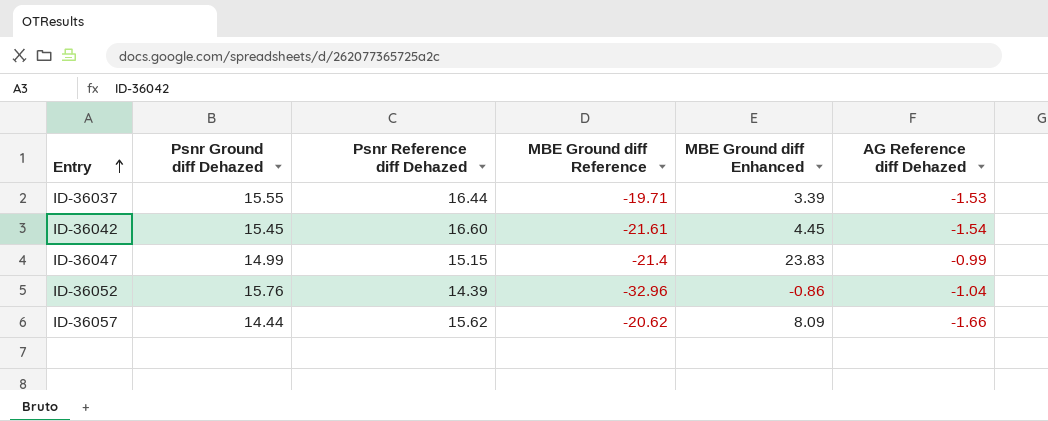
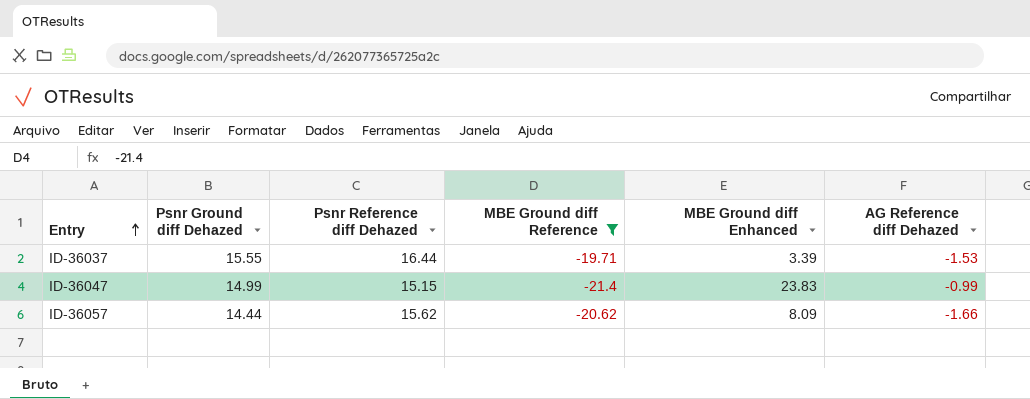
filter: none -> MBE Ground diff Reference >= -21.4

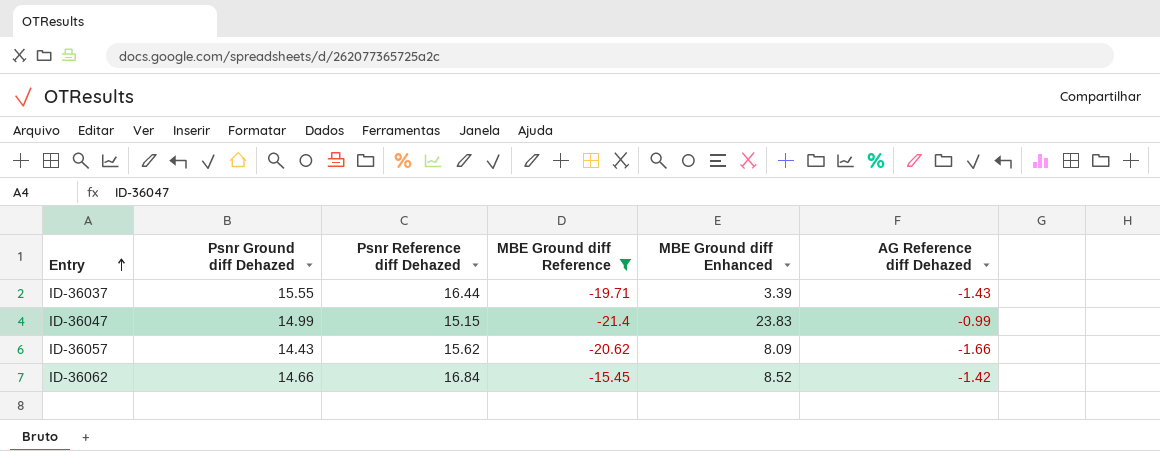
ID-36037 | AG Reference diff Dehazed: -1.53 -> -1.43
ID-36057 | Psnr Ground diff Dehazed: 14.44 -> 14.43
row ID-36062: none -> 14.66 | 16.84 | -15.45 | 8.52 | -1.42

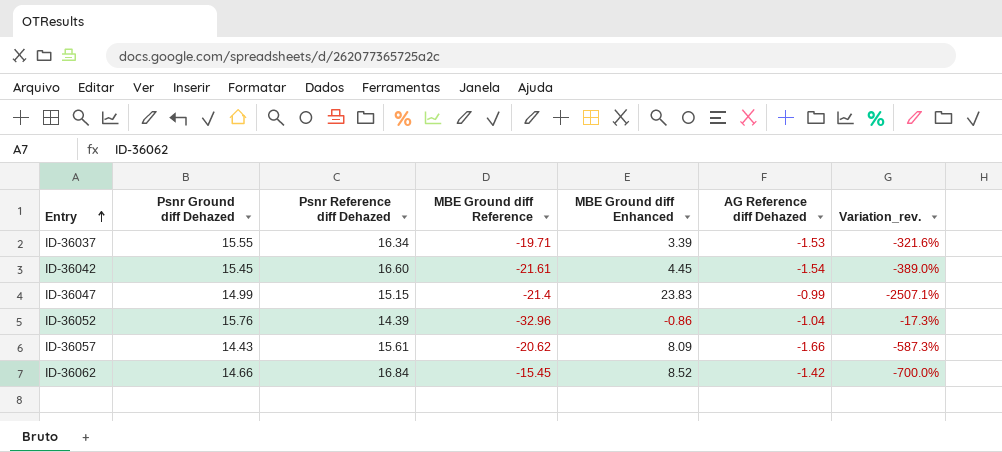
filter: MBE Ground diff Reference >= -21.4 -> none
column Variation_rev. | formula: none -> ([MBE Ground diff Enhanced] - [AG Reference diff Dehazed]) / [AG Reference diff Dehazed]
ID-36037 | Psnr Reference diff Dehazed: 16.44 -> 16.34
ID-36037 | AG Reference diff Dehazed: -1.43 -> -1.53
ID-36057 | Psnr Reference diff Dehazed: 15.62 -> 15.61

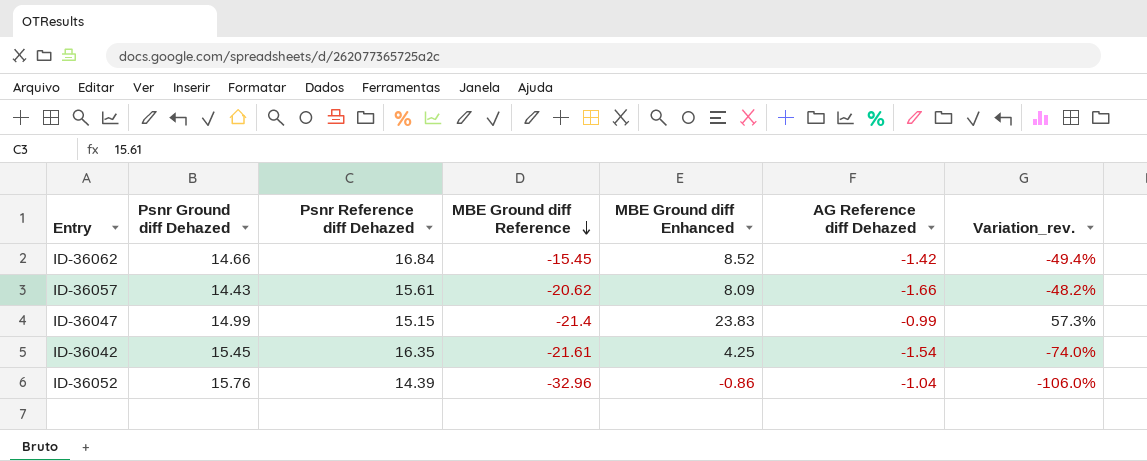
row order: Entry ascending -> MBE Ground diff Reference descending
column Variation_rev. | formula: ([MBE Ground diff Enhanced] - [AG Reference diff Dehazed]) / [AG Reference diff Dehazed] -> ([MBE Ground diff Enhanced] - [Psnr Reference diff Dehazed]) / [Psnr Reference diff Dehazed]
row ID-36037: 15.55 | 16.34 | -19.71 | 3.39 | -1.53 | -321.6% -> none
ID-36042 | Psnr Reference diff Dehazed: 16.60 -> 16.35
ID-36042 | MBE Ground diff Enhanced: 4.45 -> 4.25

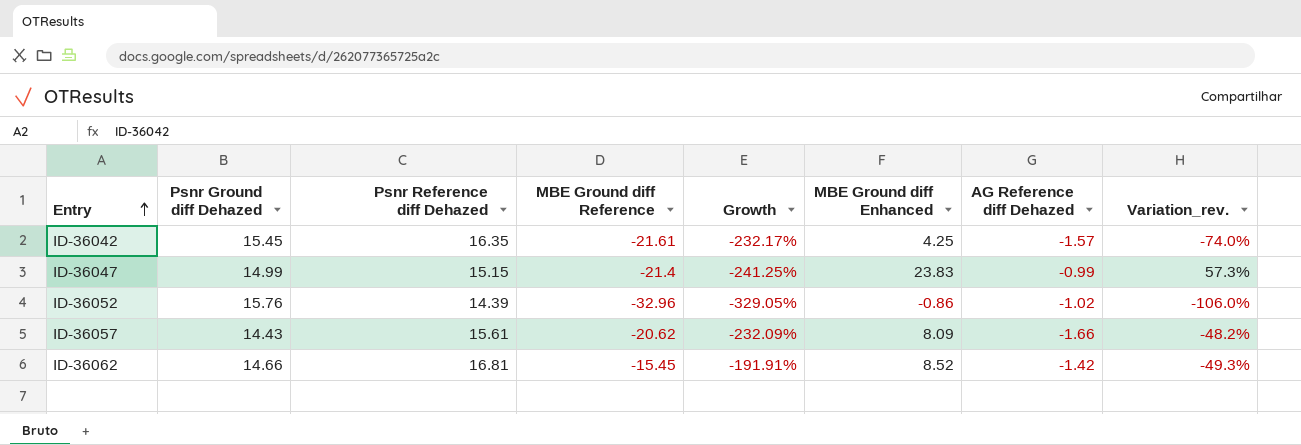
row order: MBE Ground diff Reference descending -> Entry ascending
column Growth | formula: none -> ([MBE Ground diff Reference] - [Psnr Reference diff Dehazed]) / [Psnr Reference diff Dehazed]
ID-36042 | AG Reference diff Dehazed: -1.54 -> -1.57
ID-36052 | AG Reference diff Dehazed: -1.04 -> -1.02
ID-36062 | Psnr Reference diff Dehazed: 16.84 -> 16.81
ID-36062 | Variation_rev.: -49.4% -> -49.3%

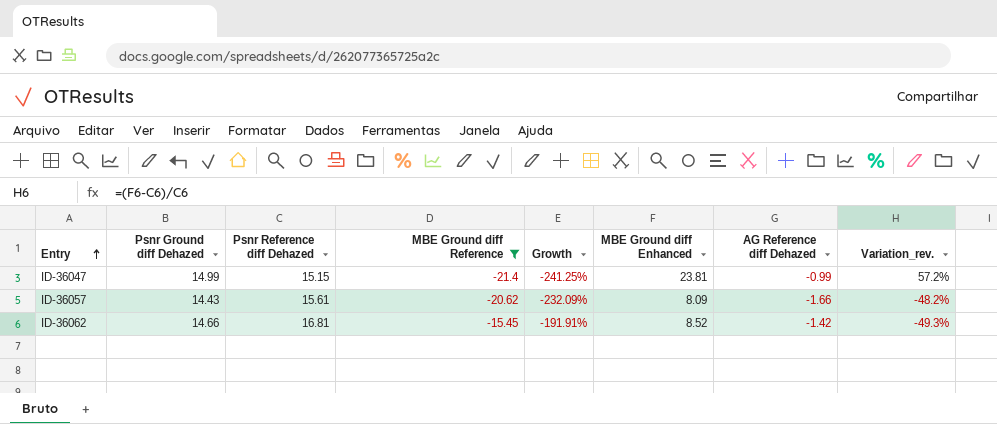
filter: none -> MBE Ground diff Reference >= -21.4
ID-36047 | MBE Ground diff Enhanced: 23.83 -> 23.81
ID-36047 | Variation_rev.: 57.3% -> 57.2%

